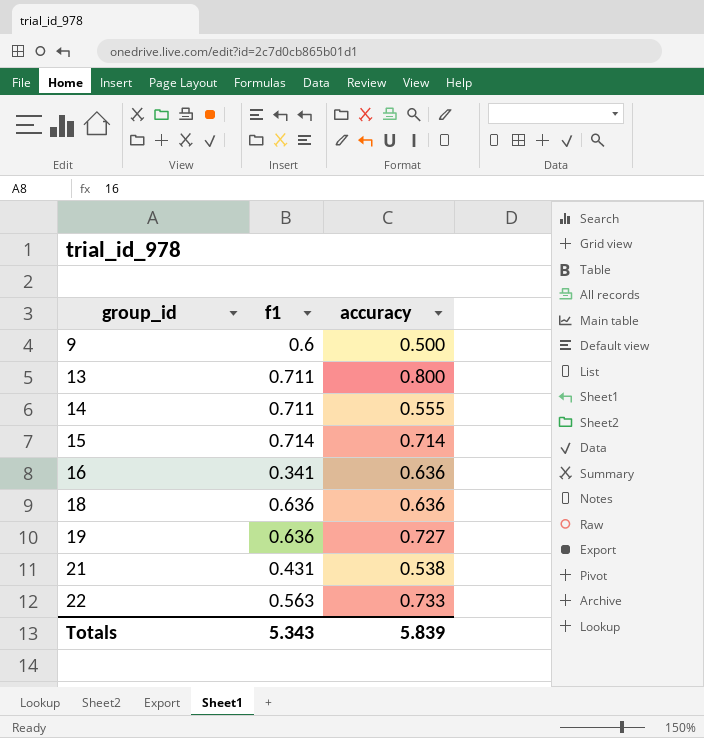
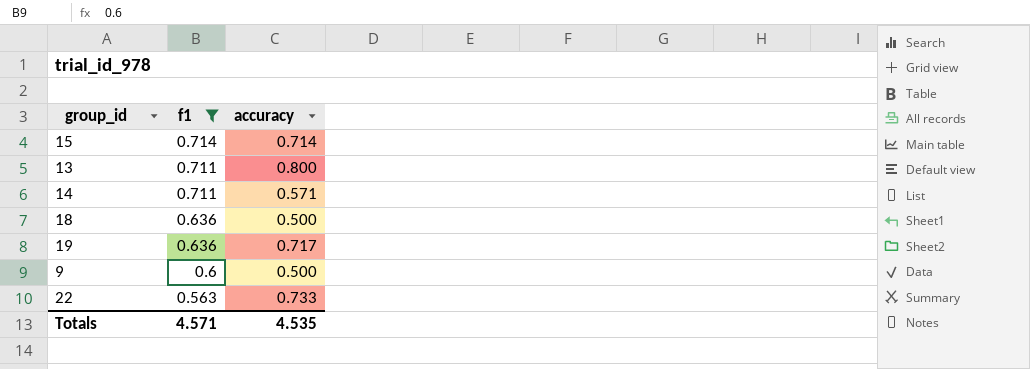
filter: none -> f1 >= 0.563
row order: group_id ascending -> f1 descending
14 | accuracy: 0.555 -> 0.571
18 | accuracy: 0.636 -> 0.500
19 | accuracy: 0.727 -> 0.717
Totals | f1: 5.343 -> 4.571
Totals | accuracy: 5.839 -> 4.535

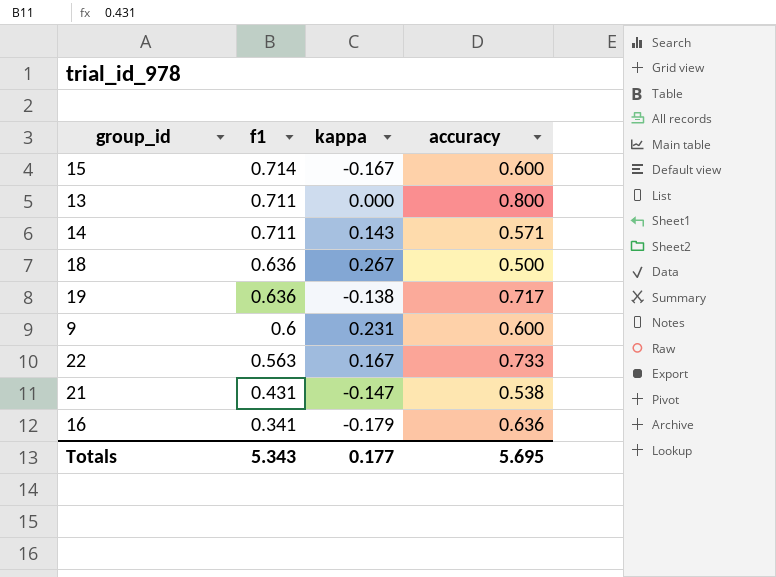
filter: f1 >= 0.563 -> none
column kappa | position: none -> 3
15 | accuracy: 0.714 -> 0.600
9 | accuracy: 0.500 -> 0.600
Totals | f1: 4.571 -> 5.343
Totals | accuracy: 4.535 -> 5.695

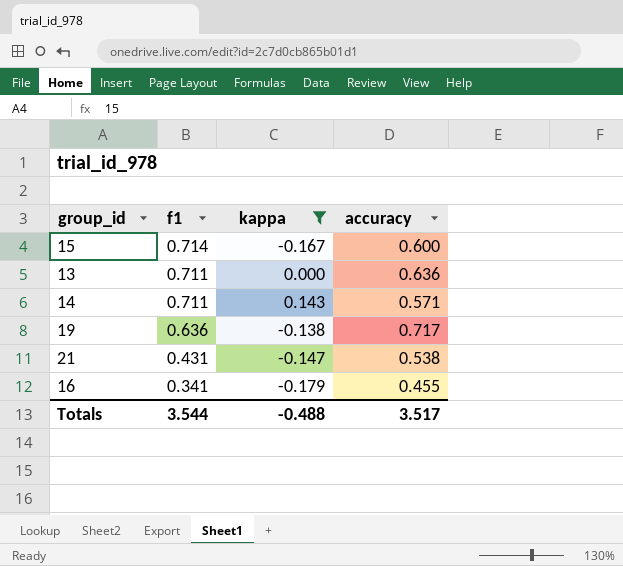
filter: none -> kappa <= 0.143
13 | accuracy: 0.800 -> 0.636
16 | accuracy: 0.636 -> 0.455
Totals | f1: 5.343 -> 3.544
Totals | kappa: 0.177 -> -0.488
Totals | accuracy: 5.695 -> 3.517

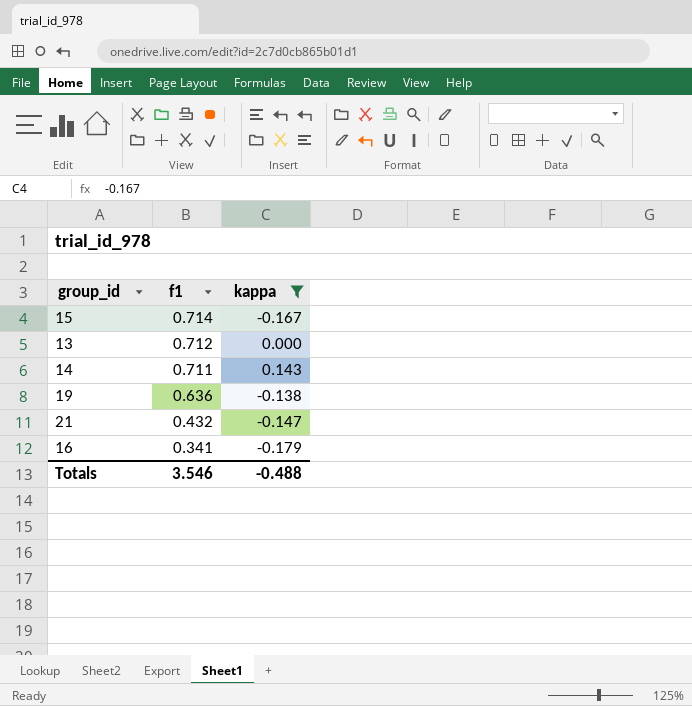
column accuracy | position: 4 -> none
13 | f1: 0.711 -> 0.712
21 | f1: 0.431 -> 0.432
Totals | f1: 3.544 -> 3.546

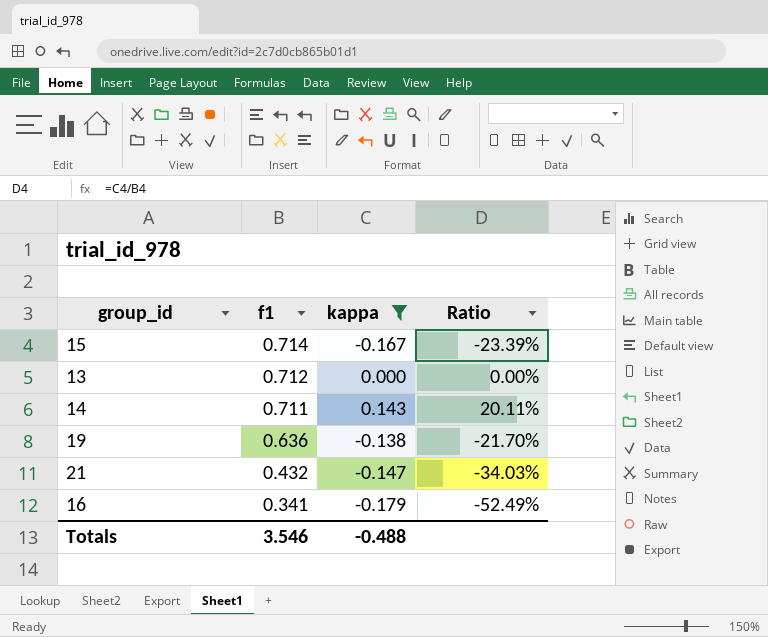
column Ratio | formula: none -> [kappa] / [f1]

